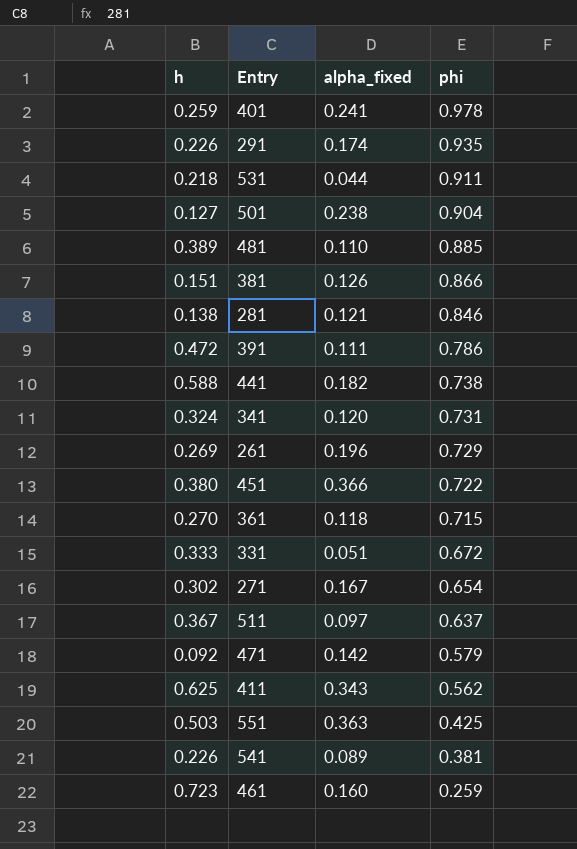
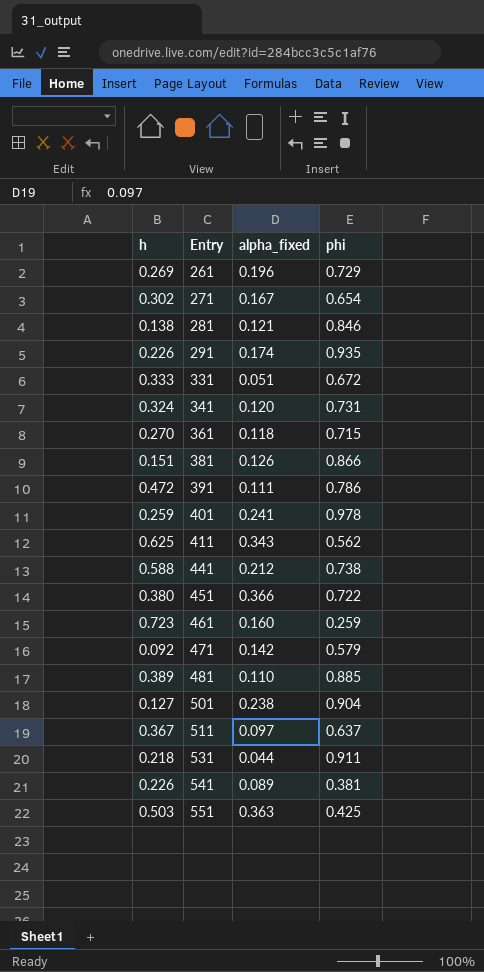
row order: phi descending -> Entry ascending
441 | alpha_fixed: 0.182 -> 0.212

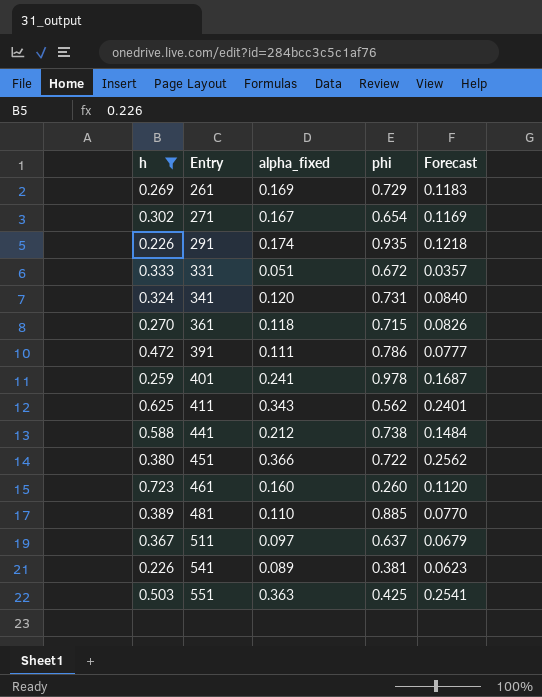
filter: none -> h >= 0.226
column Forecast | formula: none -> [alpha_fixed] * 0.7
261 | alpha_fixed: 0.196 -> 0.169
461 | phi: 0.259 -> 0.260

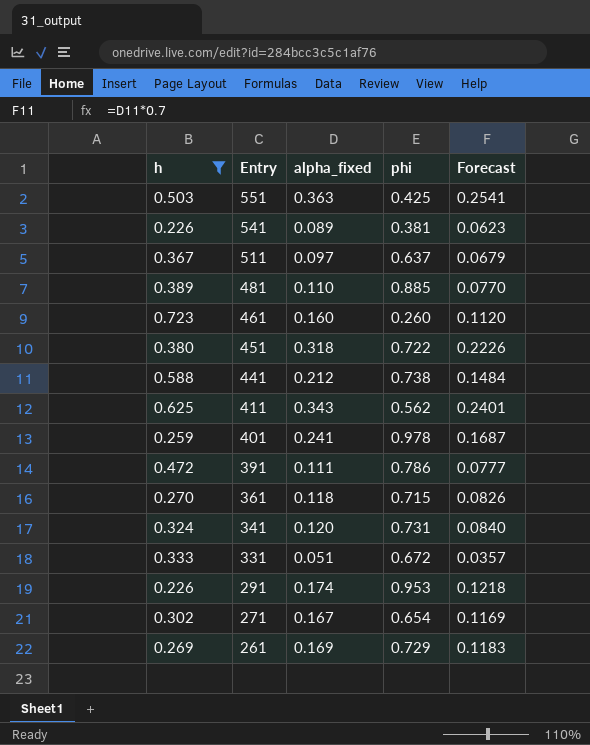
row order: Entry ascending -> Entry descending
451 | alpha_fixed: 0.366 -> 0.318
451 | Forecast: 0.2562 -> 0.2226
291 | phi: 0.935 -> 0.953

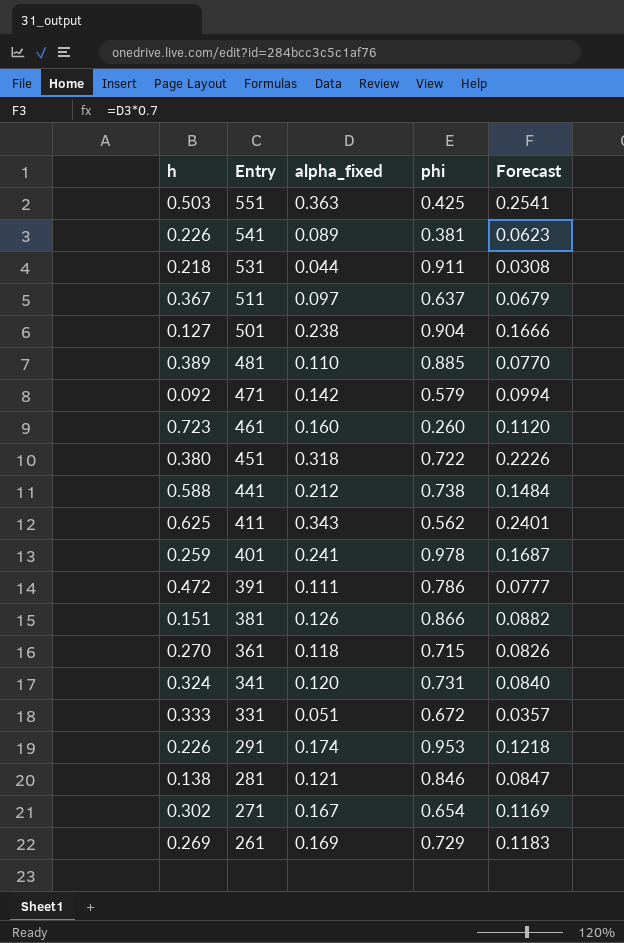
filter: h >= 0.226 -> none

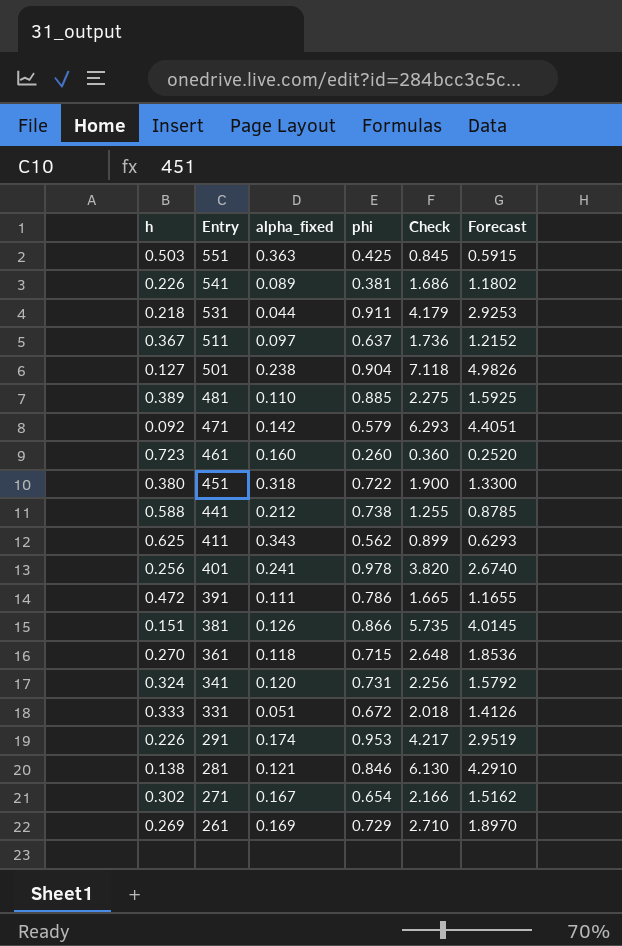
column Check | formula: none -> [phi] / [h]
column Forecast | formula: [alpha_fixed] * 0.7 -> [Check] * 0.7
401 | h: 0.259 -> 0.256

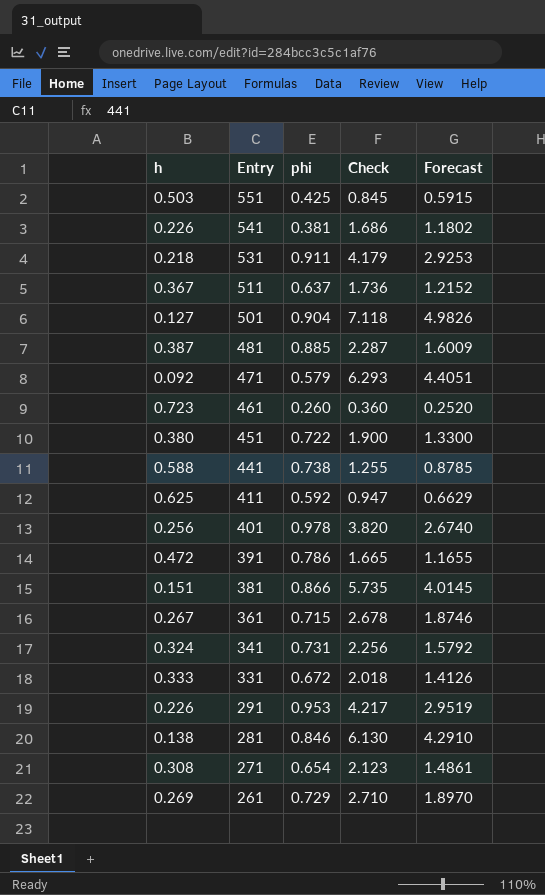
column alpha_fixed | position: 3 -> none
481 | h: 0.389 -> 0.387
481 | Check: 2.275 -> 2.287
481 | Forecast: 1.5925 -> 1.6009
411 | phi: 0.562 -> 0.592
411 | Check: 0.899 -> 0.947
411 | Forecast: 0.6293 -> 0.6629
361 | h: 0.270 -> 0.267
361 | Check: 2.648 -> 2.678
361 | Forecast: 1.8536 -> 1.8746
271 | h: 0.302 -> 0.308
271 | Check: 2.166 -> 2.123
271 | Forecast: 1.5162 -> 1.4861

